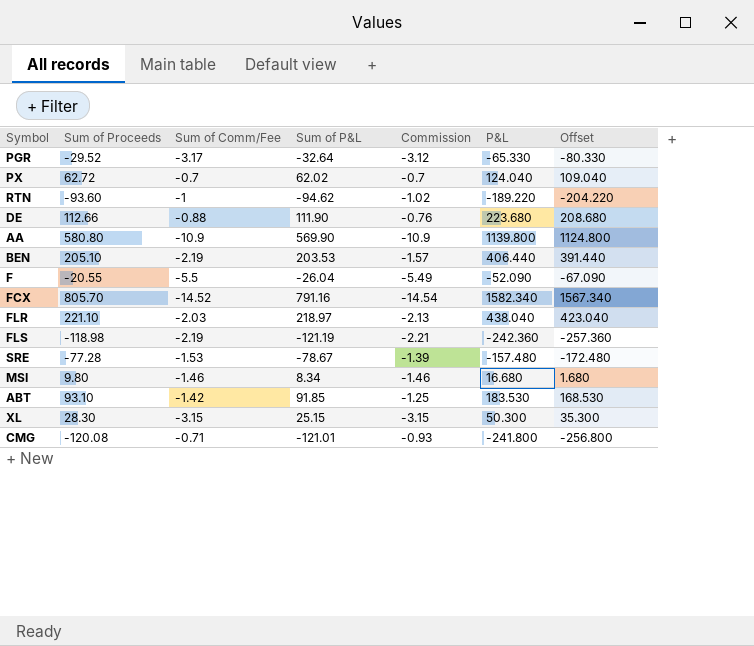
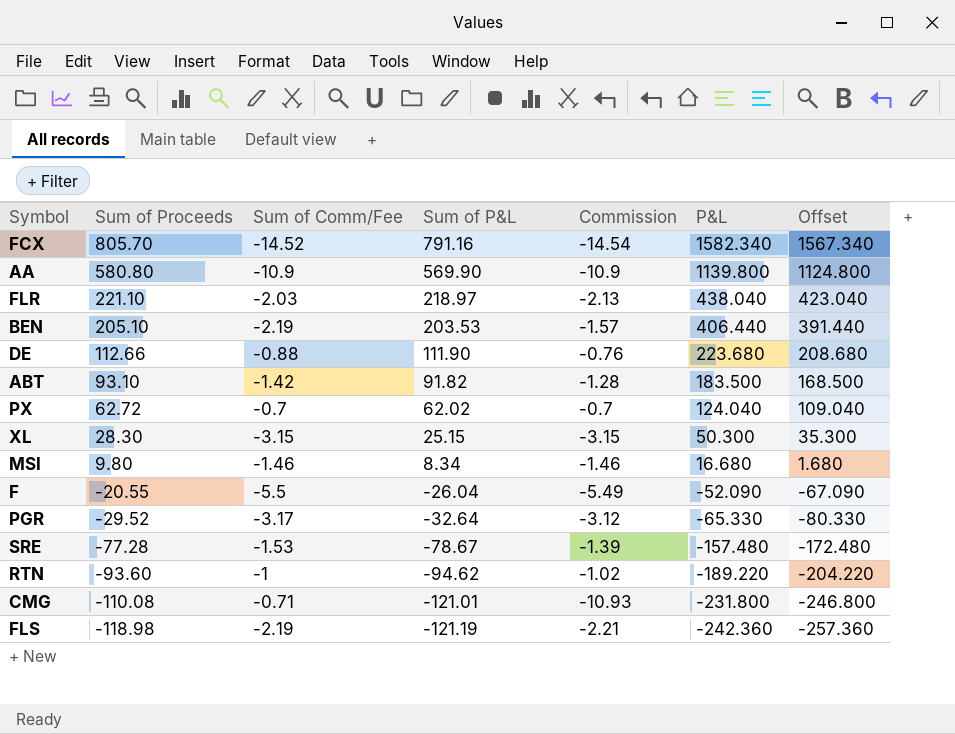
row order: none -> Sum of Proceeds descending
ABT | Sum of P&L: 91.85 -> 91.82
ABT | Commission: -1.25 -> -1.28
ABT | P&L: 183.530 -> 183.500
ABT | Offset: 168.530 -> 168.500
CMG | Sum of Proceeds: -120.08 -> -110.08
CMG | Commission: -0.93 -> -10.93
CMG | P&L: -241.800 -> -231.800
CMG | Offset: -256.800 -> -246.800

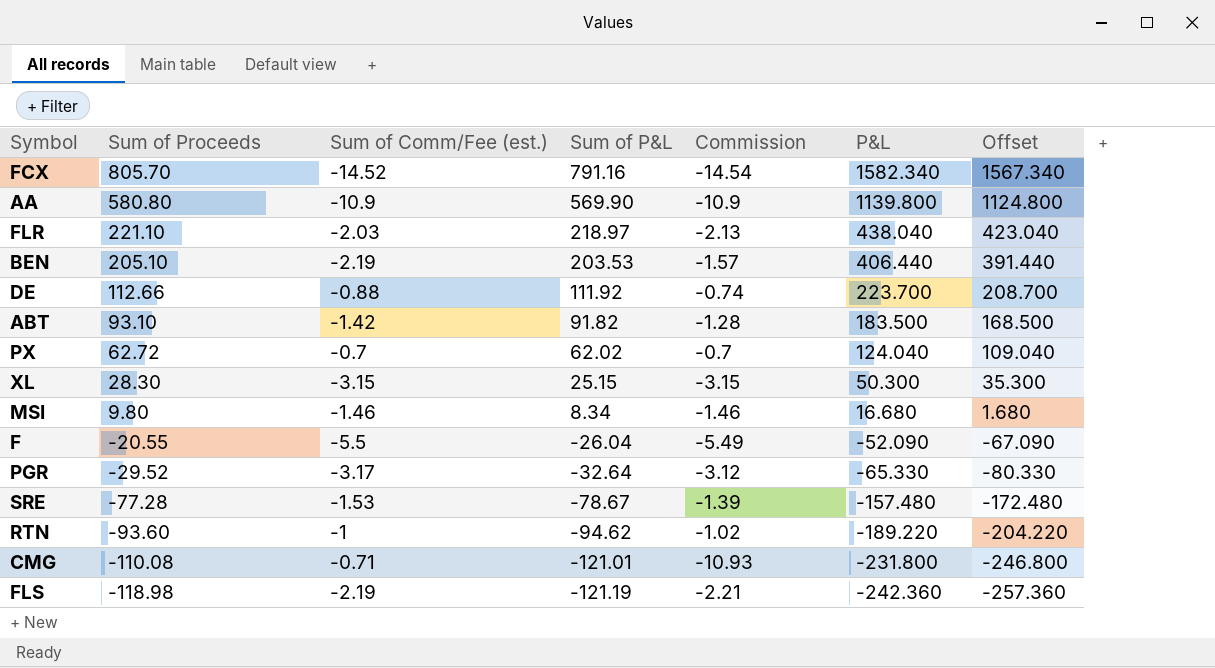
column name: Sum of Comm/Fee -> Sum of Comm/Fee (est.)
DE | Sum of P&L: 111.90 -> 111.92
DE | Commission: -0.76 -> -0.74
DE | P&L: 223.680 -> 223.700
DE | Offset: 208.680 -> 208.700

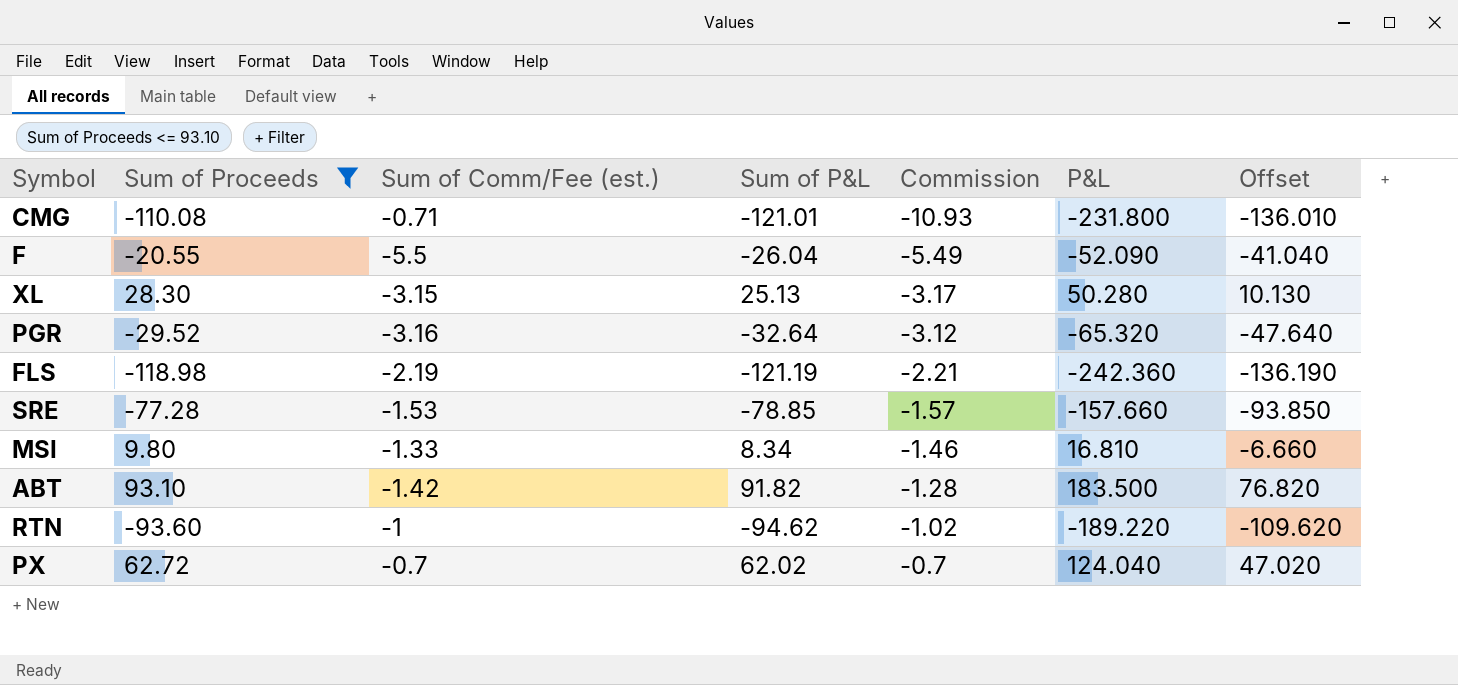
filter: none -> Sum of Proceeds <= 93.10
row order: Sum of Proceeds descending -> Commission ascending
column Offset | formula: [P&L] - 15 -> [Sum of P&L] - 15
XL | Sum of P&L: 25.15 -> 25.13
XL | Commission: -3.15 -> -3.17
XL | P&L: 50.300 -> 50.280
PGR | Sum of Comm/Fee (est.): -3.17 -> -3.16
PGR | P&L: -65.330 -> -65.320
SRE | Sum of P&L: -78.67 -> -78.85
SRE | Commission: -1.39 -> -1.57
SRE | P&L: -157.480 -> -157.660
MSI | Sum of Comm/Fee (est.): -1.46 -> -1.33
MSI | P&L: 16.680 -> 16.810

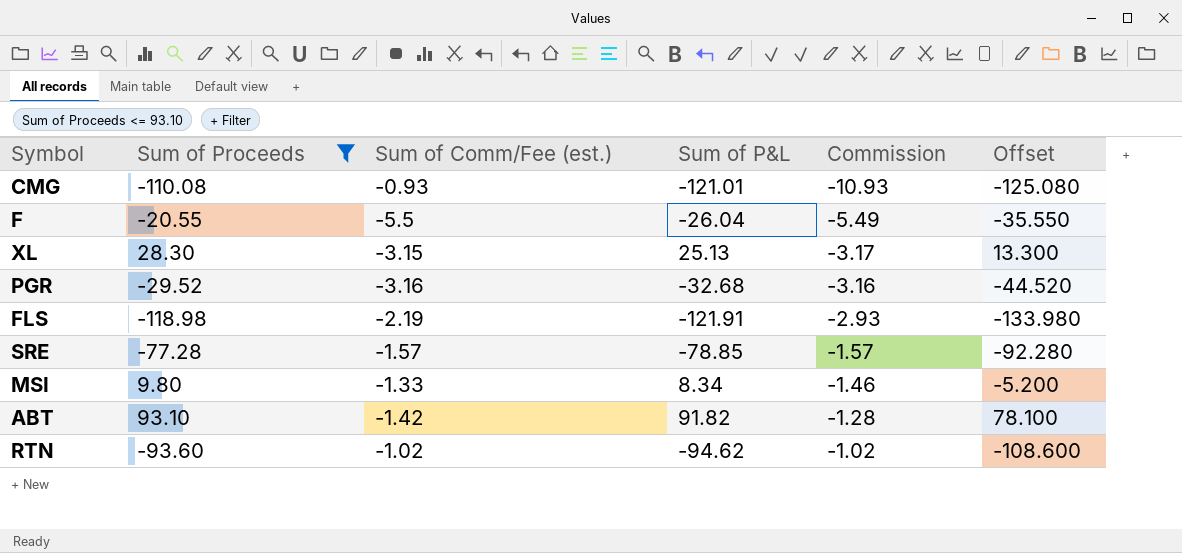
column P&L | formula: [Sum of Proceeds] + [Sum of Comm/Fee (est.)] + [Sum of P&L] -> none
column Offset | formula: [Sum of P&L] - 15 -> [Sum of Proceeds] - 15
row PX: 62.72 | -0.7 | 62.02 | -0.7 | 124.040 | 47.020 -> none
CMG | Sum of Comm/Fee (est.): -0.71 -> -0.93
PGR | Sum of P&L: -32.64 -> -32.68
PGR | Commission: -3.12 -> -3.16
FLS | Sum of P&L: -121.19 -> -121.91
FLS | Commission: -2.21 -> -2.93
SRE | Sum of Comm/Fee (est.): -1.53 -> -1.57
RTN | Sum of Comm/Fee (est.): -1 -> -1.02

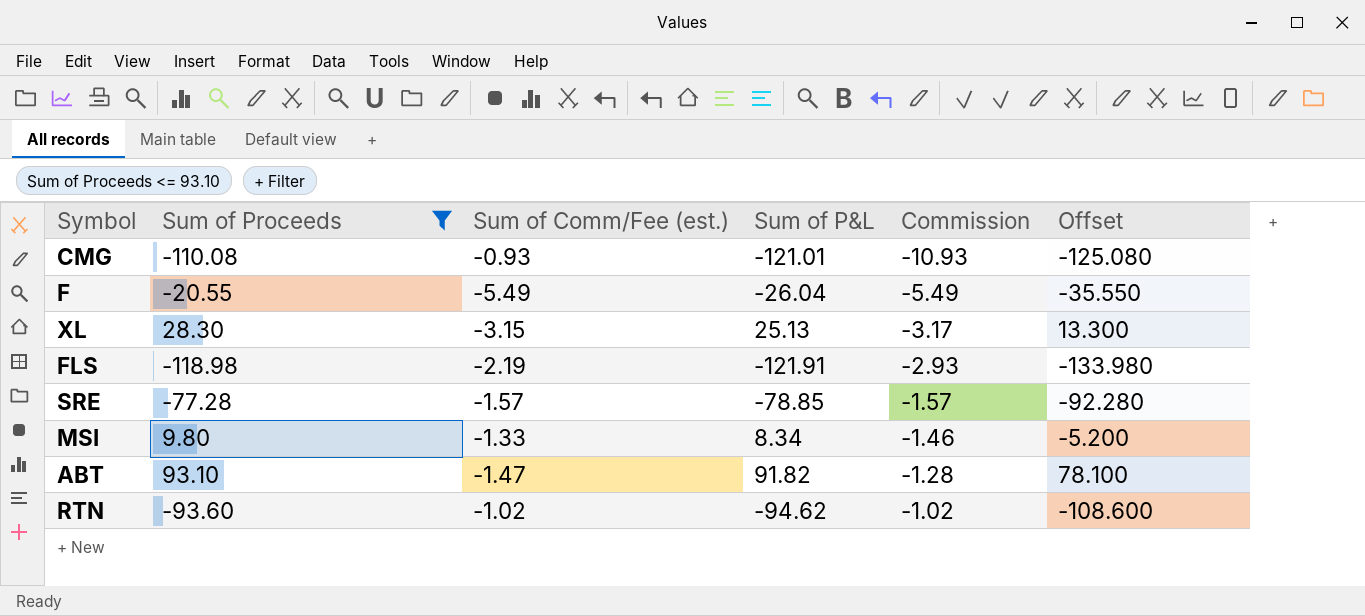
row PGR: -29.52 | -3.16 | -32.68 | -3.16 | -44.520 -> none
F | Sum of Comm/Fee (est.): -5.5 -> -5.49
ABT | Sum of Comm/Fee (est.): -1.42 -> -1.47

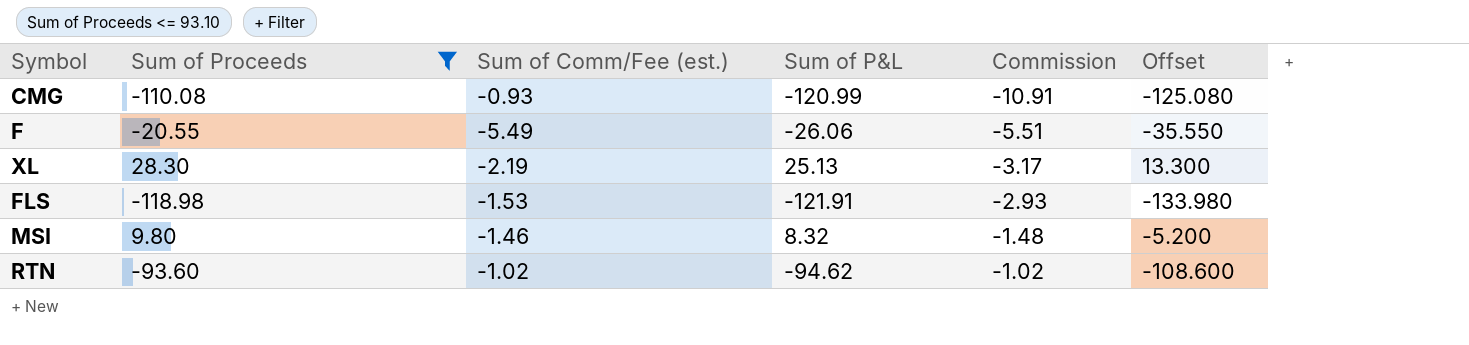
row SRE: -77.28 | -1.57 | -78.85 | -1.57 | -92.280 -> none
row ABT: 93.10 | -1.47 | 91.82 | -1.28 | 78.100 -> none
CMG | Sum of P&L: -121.01 -> -120.99
CMG | Commission: -10.93 -> -10.91
F | Sum of P&L: -26.04 -> -26.06
F | Commission: -5.49 -> -5.51
XL | Sum of Comm/Fee (est.): -3.15 -> -2.19
FLS | Sum of Comm/Fee (est.): -2.19 -> -1.53
MSI | Sum of Comm/Fee (est.): -1.33 -> -1.46
MSI | Sum of P&L: 8.34 -> 8.32
MSI | Commission: -1.46 -> -1.48

